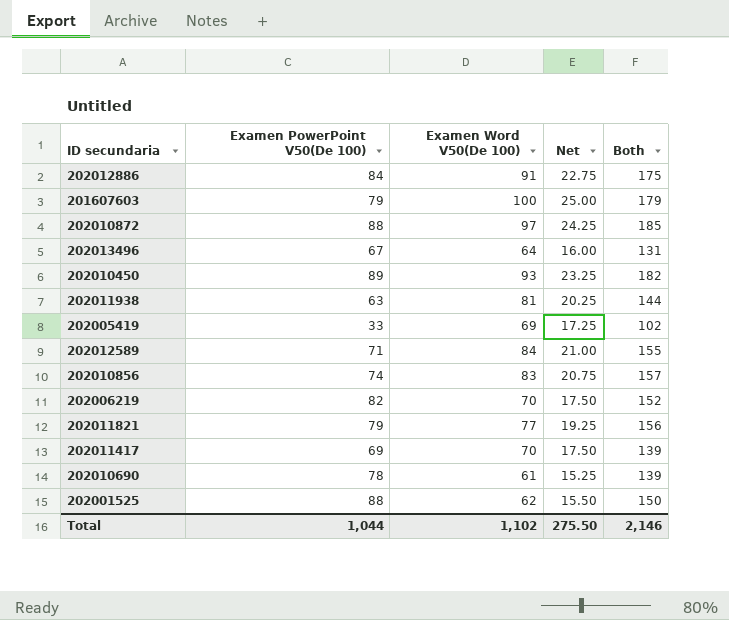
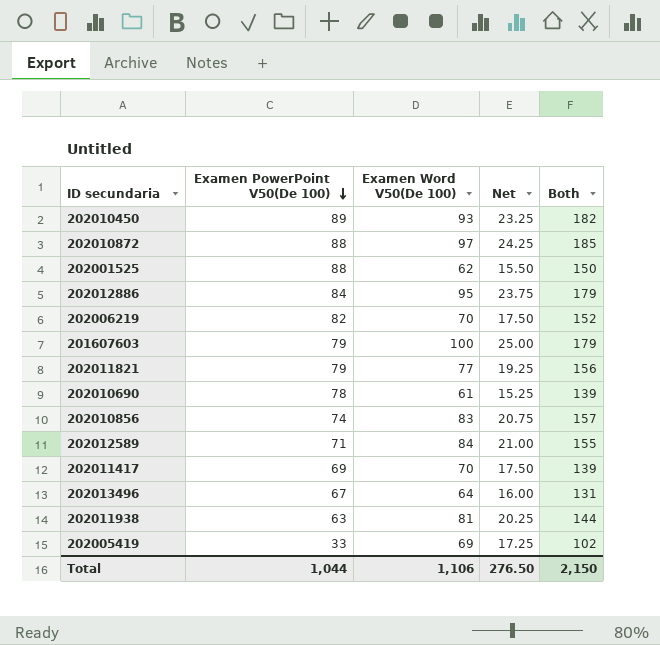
row order: none -> Examen PowerPoint V50(De 100) descending
202012886 | Examen Word V50(De 100): 91 -> 95
202012886 | Net: 22.75 -> 23.75
202012886 | Both: 175 -> 179
Total | Examen Word V50(De 100): 1,102 -> 1,106
Total | Net: 275.50 -> 276.50
Total | Both: 2,146 -> 2,150

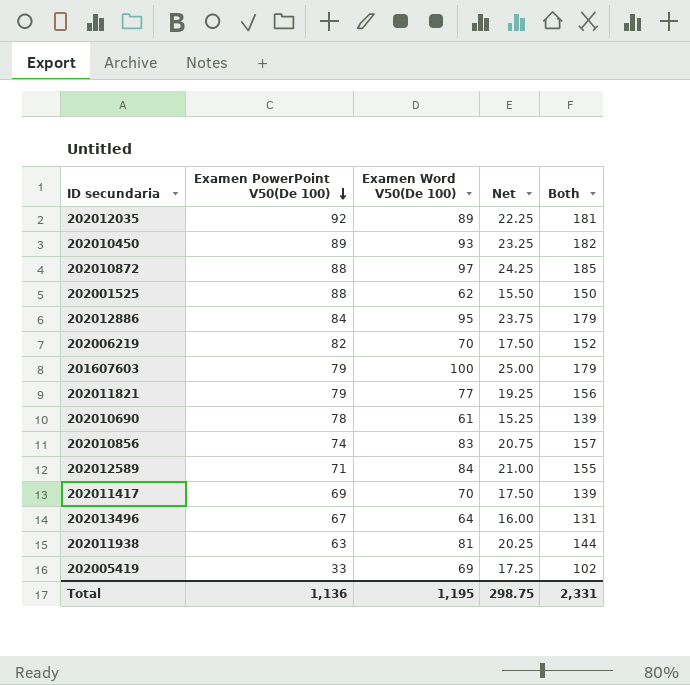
row 202012035: none -> 92 | 89 | 22.25 | 181
Total | Examen PowerPoint V50(De 100): 1,044 -> 1,136
Total | Examen Word V50(De 100): 1,106 -> 1,195
Total | Net: 276.50 -> 298.75
Total | Both: 2,150 -> 2,331

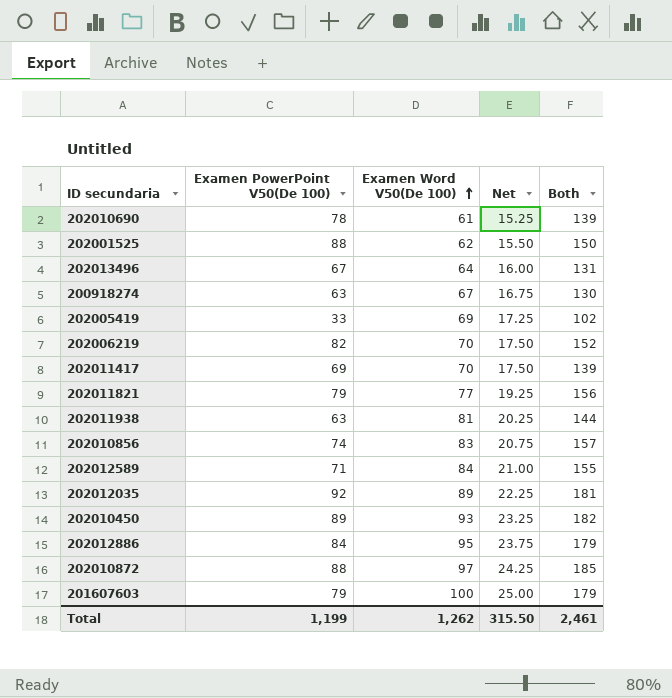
row order: Examen PowerPoint V50(De 100) descending -> Examen Word V50(De 100) ascending
row 200918274: none -> 63 | 67 | 16.75 | 130
Total | Examen PowerPoint V50(De 100): 1,136 -> 1,199
Total | Examen Word V50(De 100): 1,195 -> 1,262
Total | Net: 298.75 -> 315.50
Total | Both: 2,331 -> 2,461

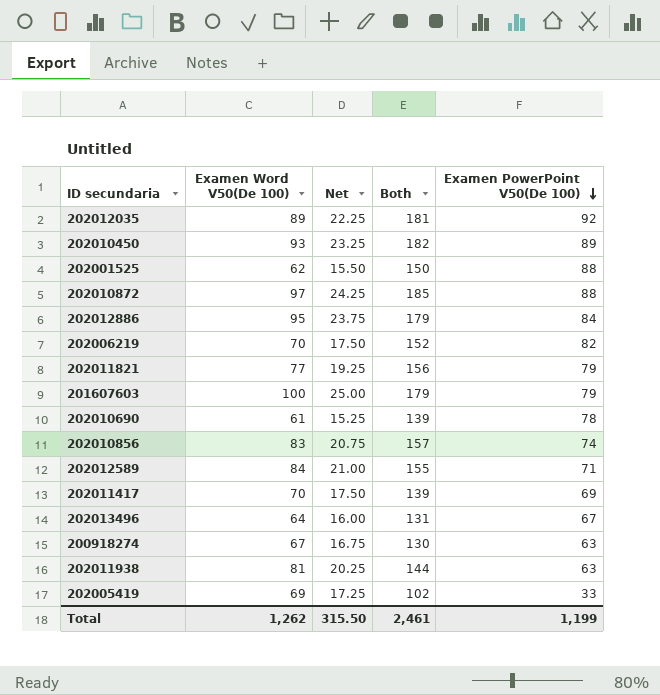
row order: Examen Word V50(De 100) ascending -> Examen PowerPoint V50(De 100) descending
column Examen PowerPoint V50(De 100) | position: 2 -> 5

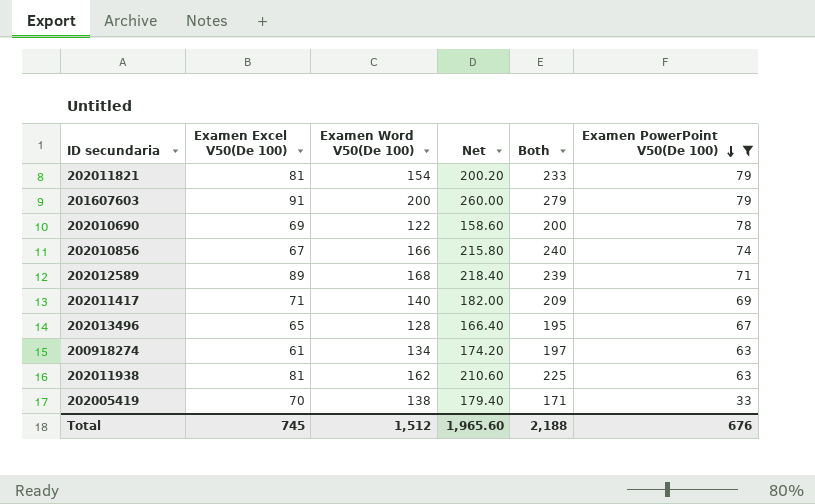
filter: none -> Examen PowerPoint V50(De 100) <= 79
column Examen Excel V50(De 100) | position: none -> 2
column Net | formula: [Examen Word V50(De 100)] * 0.25 -> [Examen Word V50(De 100)] * 1.3
202011821 | Examen Word V50(De 100): 77 -> 154
202011821 | Both: 156 -> 233
201607603 | Examen Word V50(De 100): 100 -> 200
201607603 | Both: 179 -> 279
202010690 | Examen Word V50(De 100): 61 -> 122
202010690 | Both: 139 -> 200
202010856 | Examen Word V50(De 100): 83 -> 166
202010856 | Both: 157 -> 240
202012589 | Examen Word V50(De 100): 84 -> 168
202012589 | Both: 155 -> 239
202011417 | Examen Word V50(De 100): 70 -> 140
202011417 | Both: 139 -> 209
202013496 | Examen Word V50(De 100): 64 -> 128
202013496 | Both: 131 -> 195
200918274 | Examen Word V50(De 100): 67 -> 134
200918274 | Both: 130 -> 197
202011938 | Examen Word V50(De 100): 81 -> 162
202011938 | Both: 144 -> 225
202005419 | Examen Word V50(De 100): 69 -> 138
202005419 | Both: 102 -> 171
Total | Examen Word V50(De 100): 1,262 -> 1,512
Total | Net: 315.50 -> 1,965.60
Total | Both: 2,461 -> 2,188
Total | Examen PowerPoint V50(De 100): 1,199 -> 676

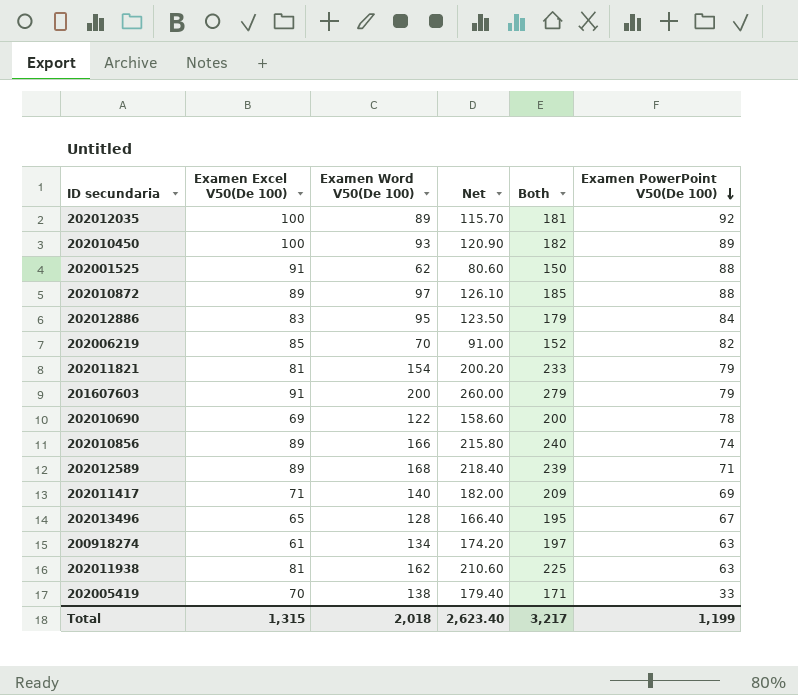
filter: Examen PowerPoint V50(De 100) <= 79 -> none
202010856 | Examen Excel V50(De 100): 67 -> 89
Total | Examen Excel V50(De 100): 745 -> 1,315
Total | Examen Word V50(De 100): 1,512 -> 2,018
Total | Net: 1,965.60 -> 2,623.40
Total | Both: 2,188 -> 3,217
Total | Examen PowerPoint V50(De 100): 676 -> 1,199

